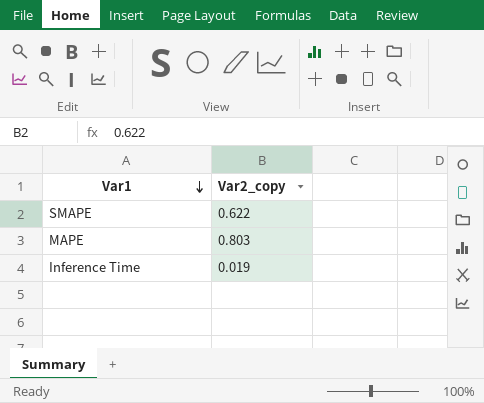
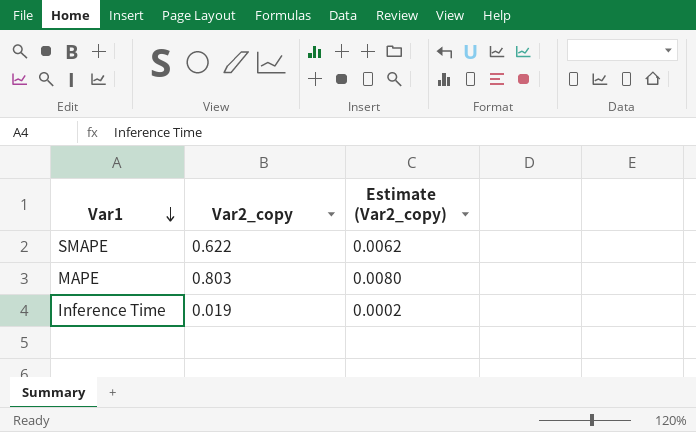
column Estimate (Var2_copy) | formula: none -> [Var2_copy] * 0.01

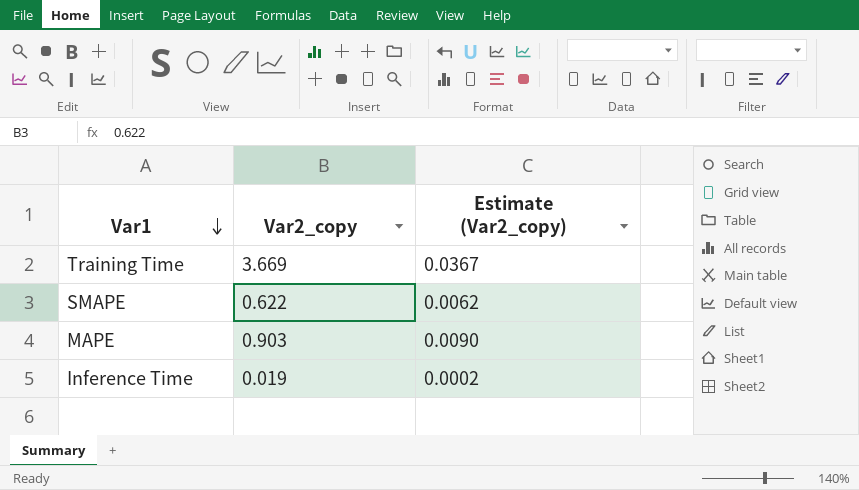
row Training Time: none -> 3.669 | 0.0367
MAPE | Var2_copy: 0.803 -> 0.903
MAPE | Estimate (Var2_copy): 0.0080 -> 0.0090

